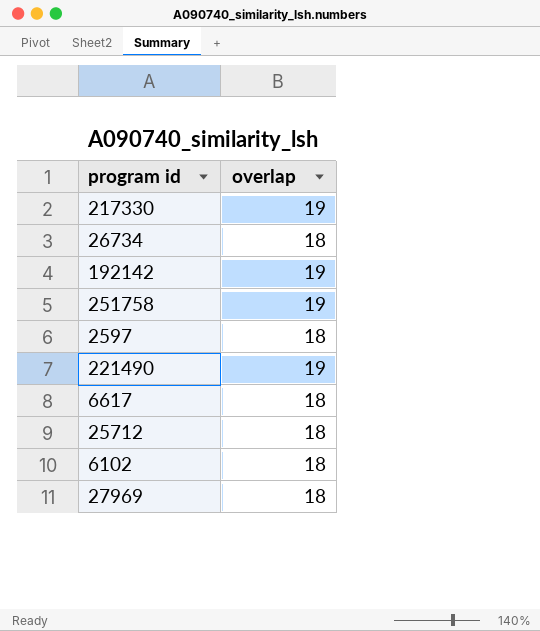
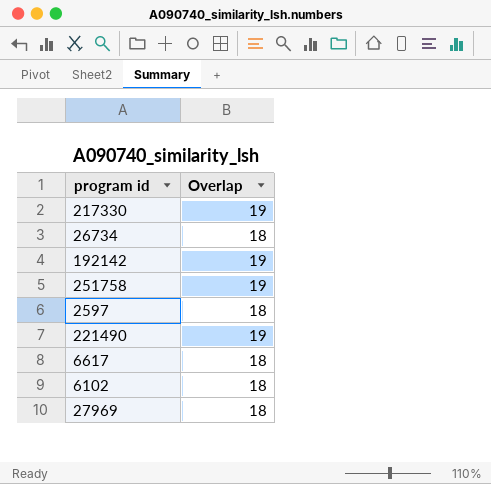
column name: overlap -> Overlap
row 25712: 18 -> none

